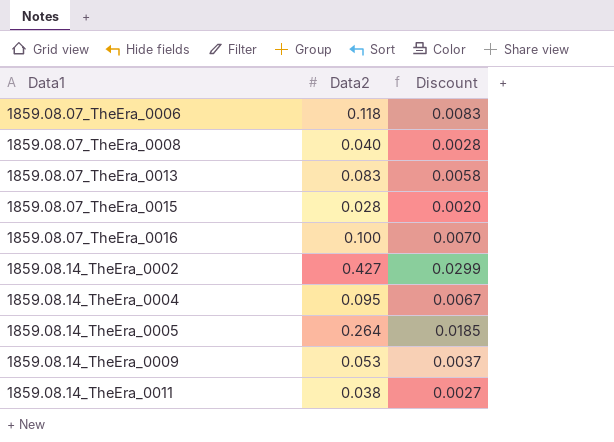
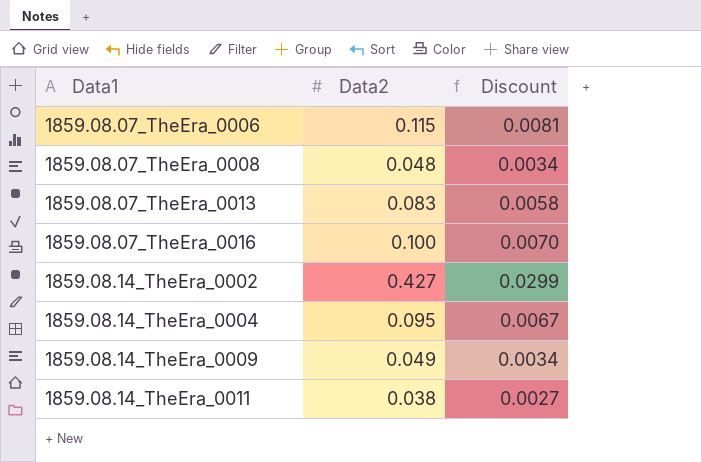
row 1859.08.07_TheEra_0015: 0.028 | 0.0020 -> none
row 1859.08.14_TheEra_0005: 0.264 | 0.0185 -> none
1859.08.07_TheEra_0006 | Data2: 0.118 -> 0.115
1859.08.07_TheEra_0006 | Discount: 0.0083 -> 0.0081
1859.08.07_TheEra_0008 | Data2: 0.040 -> 0.048
1859.08.07_TheEra_0008 | Discount: 0.0028 -> 0.0034
1859.08.14_TheEra_0009 | Data2: 0.053 -> 0.049
1859.08.14_TheEra_0009 | Discount: 0.0037 -> 0.0034

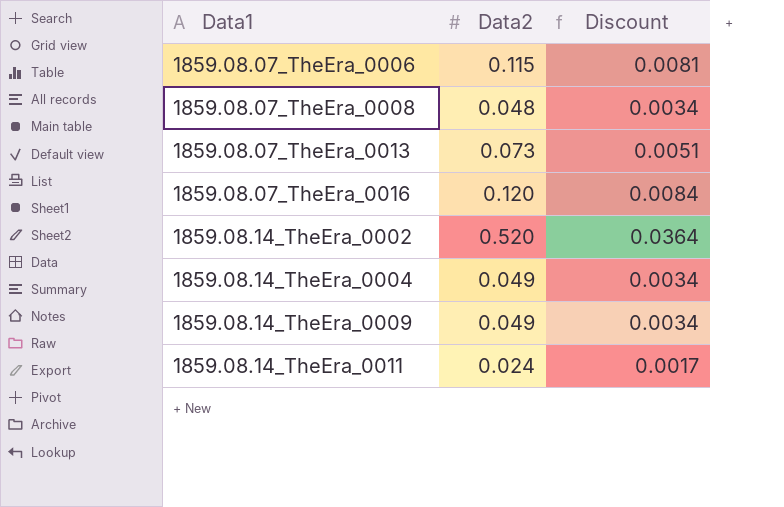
1859.08.07_TheEra_0013 | Data2: 0.083 -> 0.073
1859.08.07_TheEra_0013 | Discount: 0.0058 -> 0.0051
1859.08.07_TheEra_0016 | Data2: 0.100 -> 0.120
1859.08.07_TheEra_0016 | Discount: 0.0070 -> 0.0084
1859.08.14_TheEra_0002 | Data2: 0.427 -> 0.520
1859.08.14_TheEra_0002 | Discount: 0.0299 -> 0.0364
1859.08.14_TheEra_0004 | Data2: 0.095 -> 0.049
1859.08.14_TheEra_0004 | Discount: 0.0067 -> 0.0034
1859.08.14_TheEra_0011 | Data2: 0.038 -> 0.024
1859.08.14_TheEra_0011 | Discount: 0.0027 -> 0.0017

